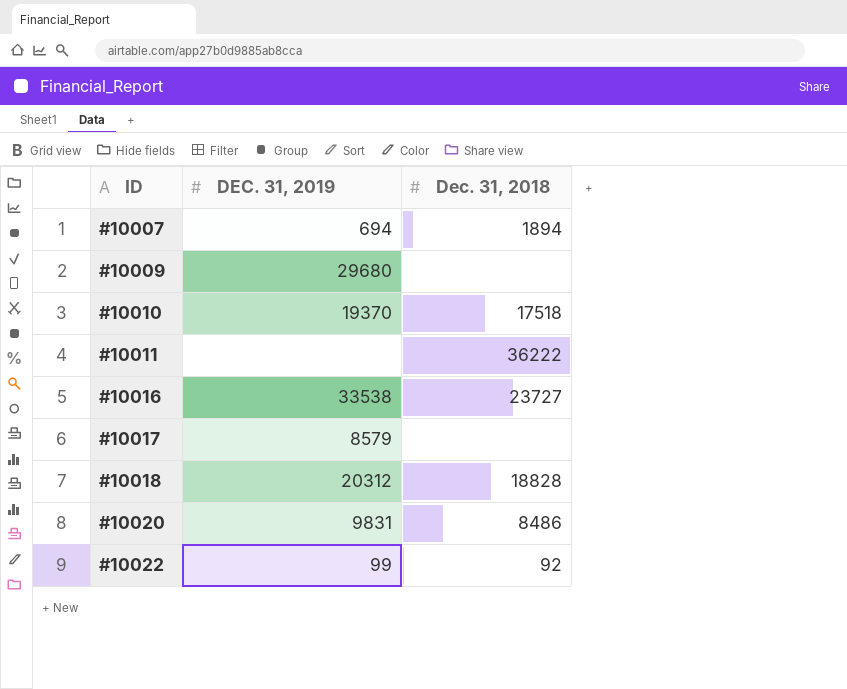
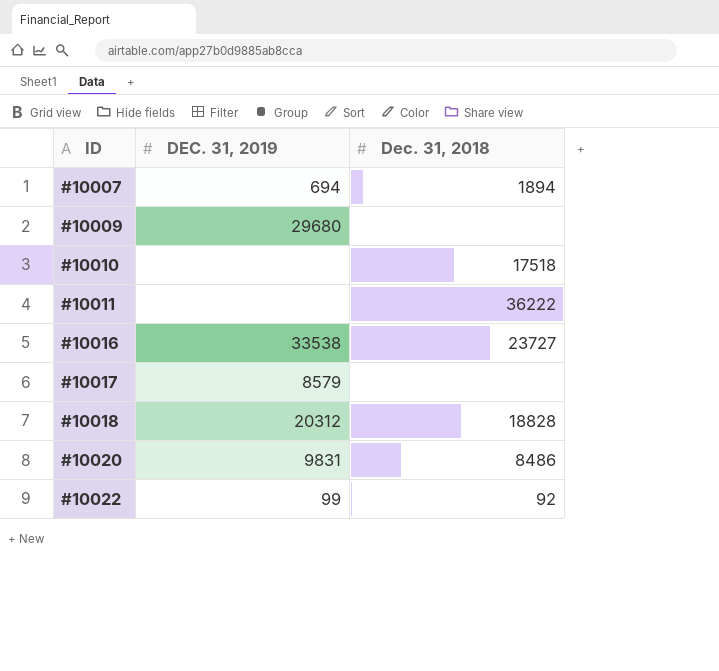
#10010 | DEC. 31, 2019: 19370 -> none

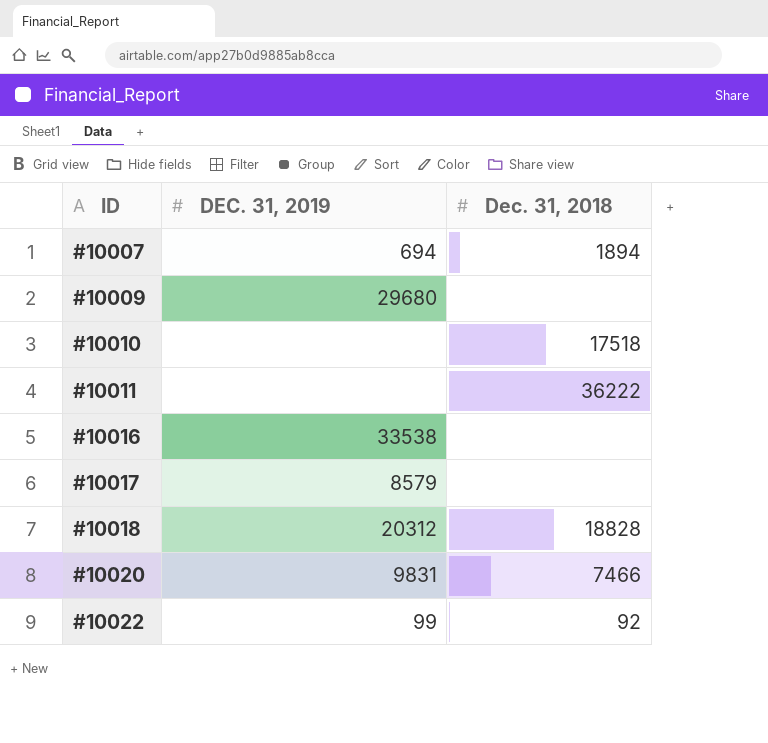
#10016 | Dec. 31, 2018: 23727 -> none
#10020 | Dec. 31, 2018: 8486 -> 7466

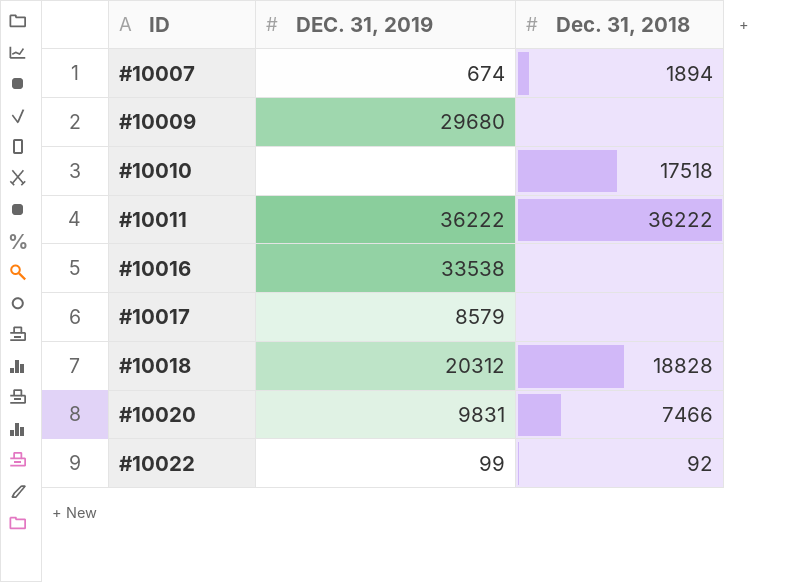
#10007 | DEC. 31, 2019: 694 -> 674
#10011 | DEC. 31, 2019: none -> 36222

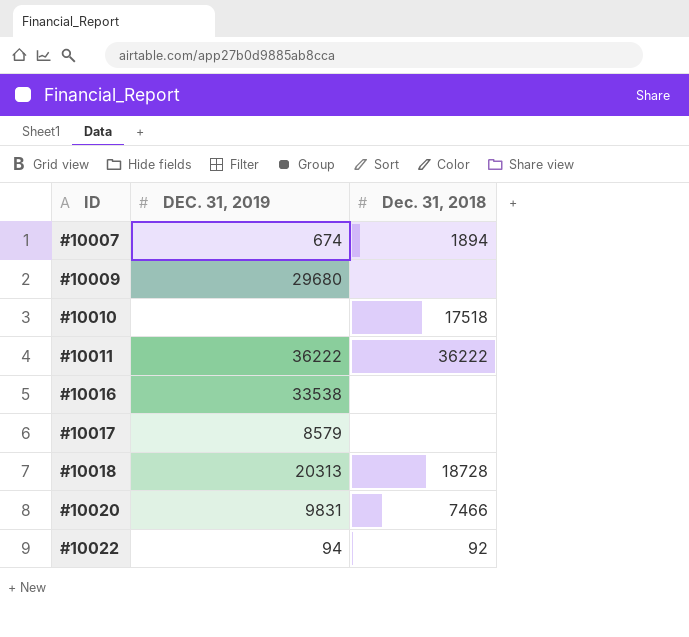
#10018 | DEC. 31, 2019: 20312 -> 20313
#10018 | Dec. 31, 2018: 18828 -> 18728
#10022 | DEC. 31, 2019: 99 -> 94

